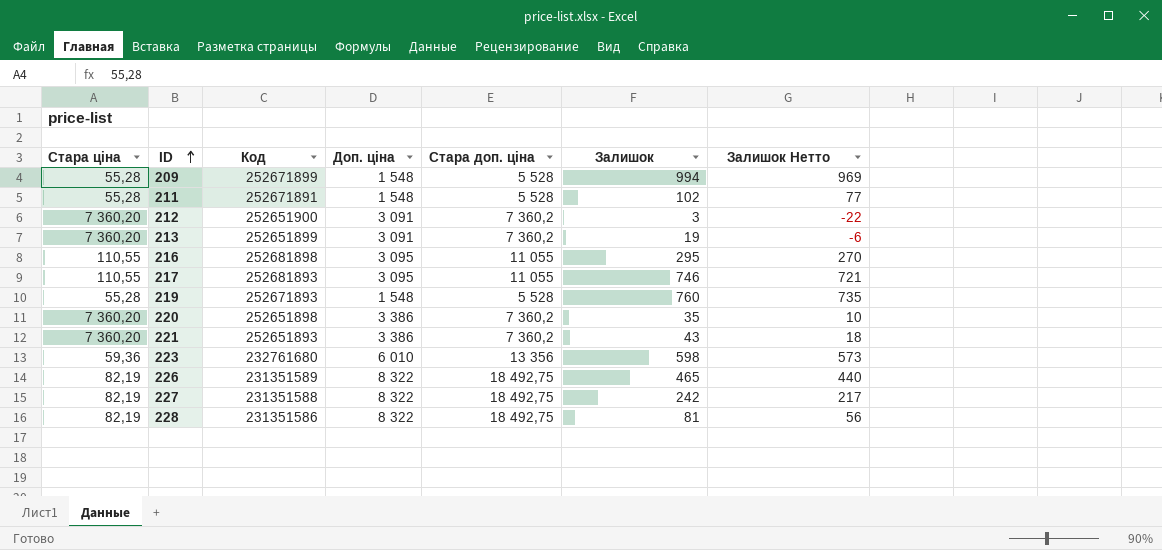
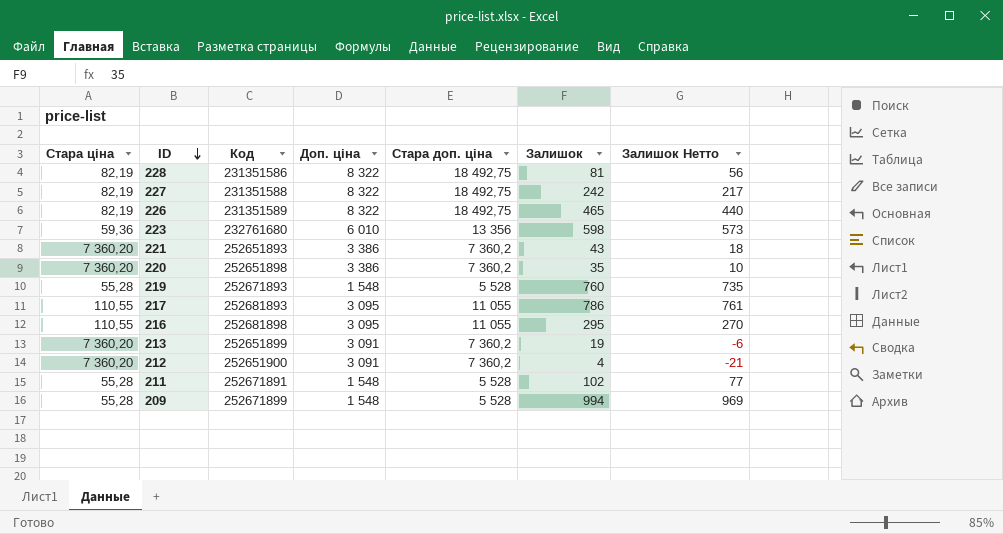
row order: ID ascending -> ID descending
217 | Залишок: 746 -> 786
217 | Залишок Нетто: 721 -> 761
212 | Залишок: 3 -> 4
212 | Залишок Нетто: -22 -> -21

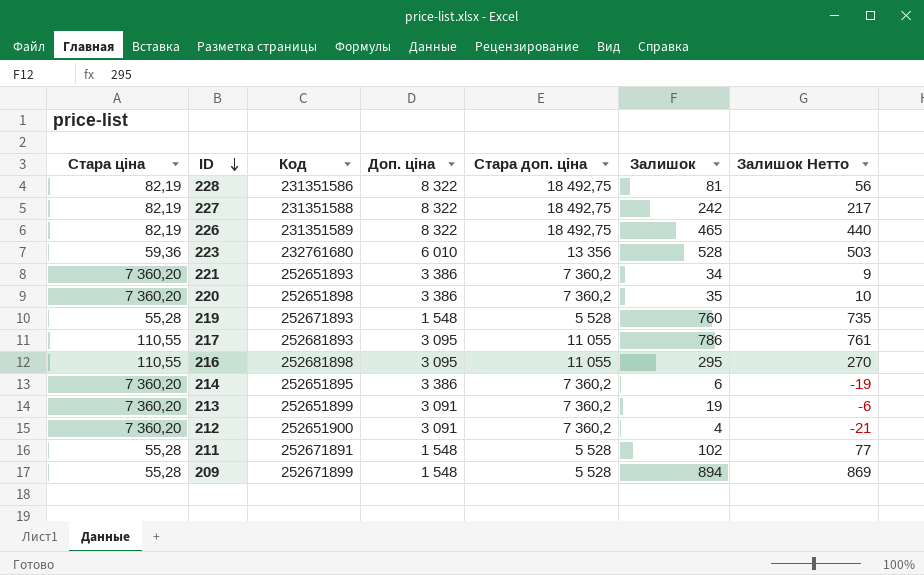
223 | Залишок: 598 -> 528
223 | Залишок Нетто: 573 -> 503
221 | Залишок: 43 -> 34
221 | Залишок Нетто: 18 -> 9
row 214: none -> 7 360,20 | 252651895 | 3 386 | 7 360,2 | 6 | -19
209 | Залишок: 994 -> 894
209 | Залишок Нетто: 969 -> 869

